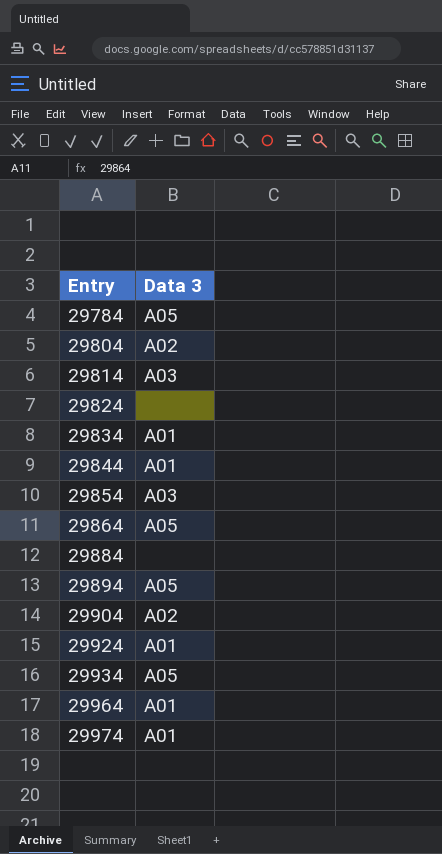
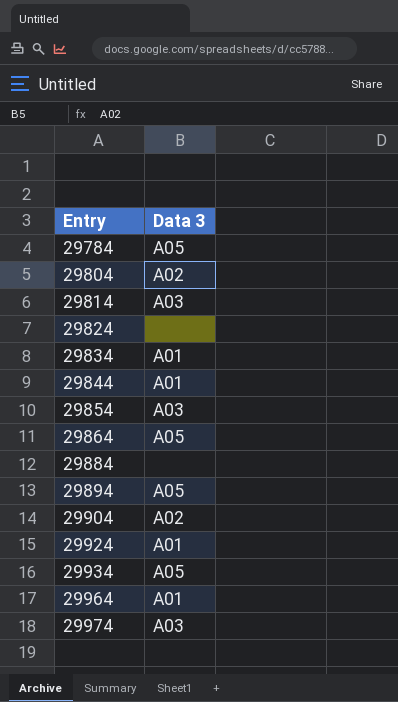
29974 | Data 3: A01 -> A03

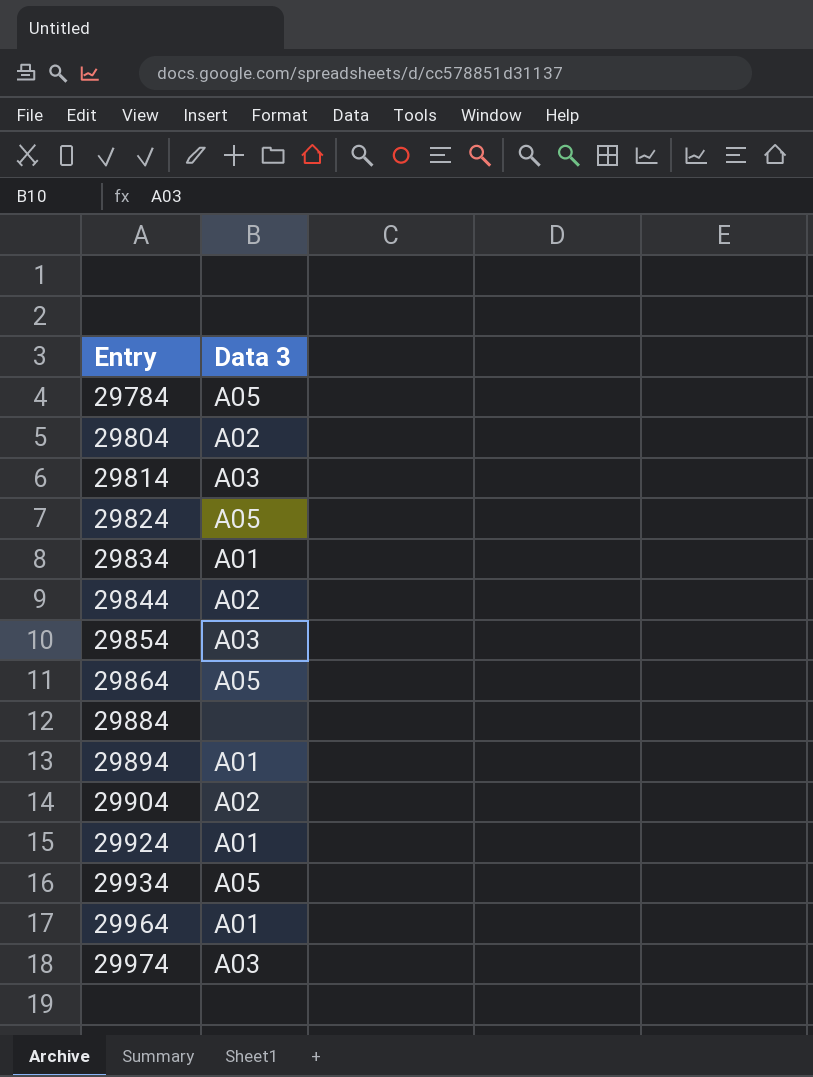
29824 | Data 3: none -> A05
29844 | Data 3: A01 -> A02
29894 | Data 3: A05 -> A01

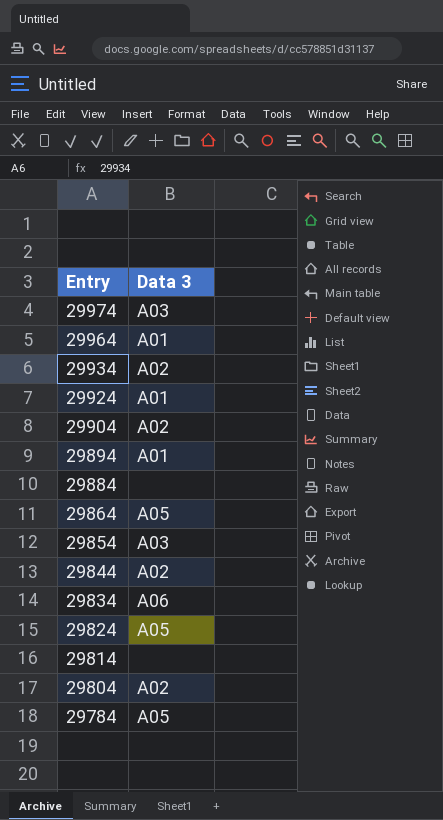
row order: Entry ascending -> Entry descending
29934 | Data 3: A05 -> A02
29834 | Data 3: A01 -> A06
29814 | Data 3: A03 -> none

